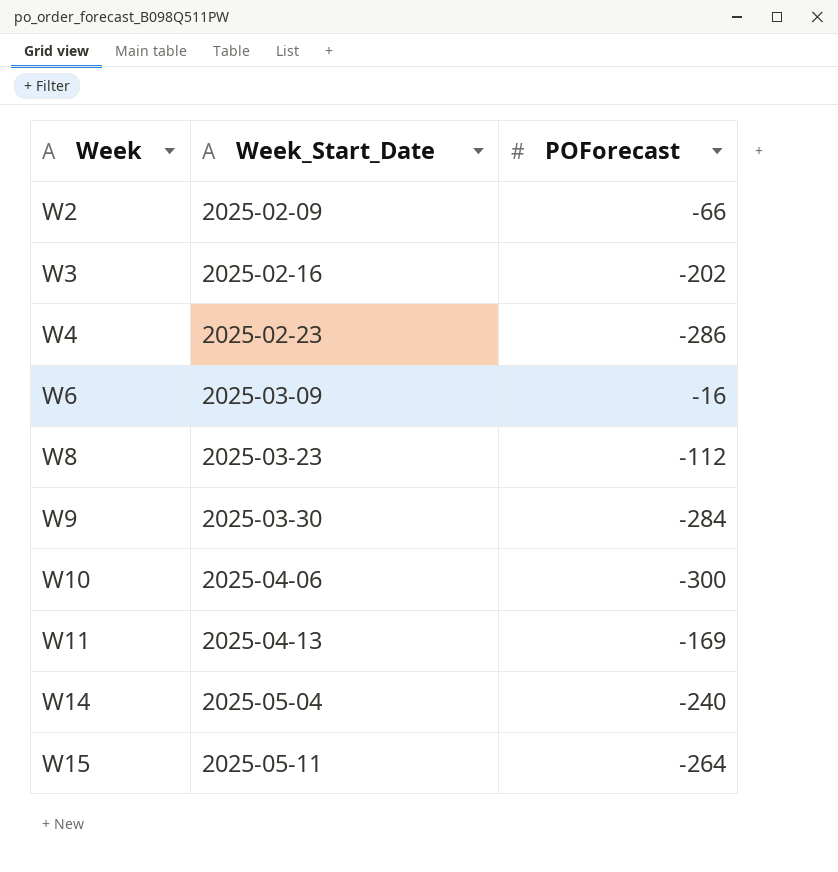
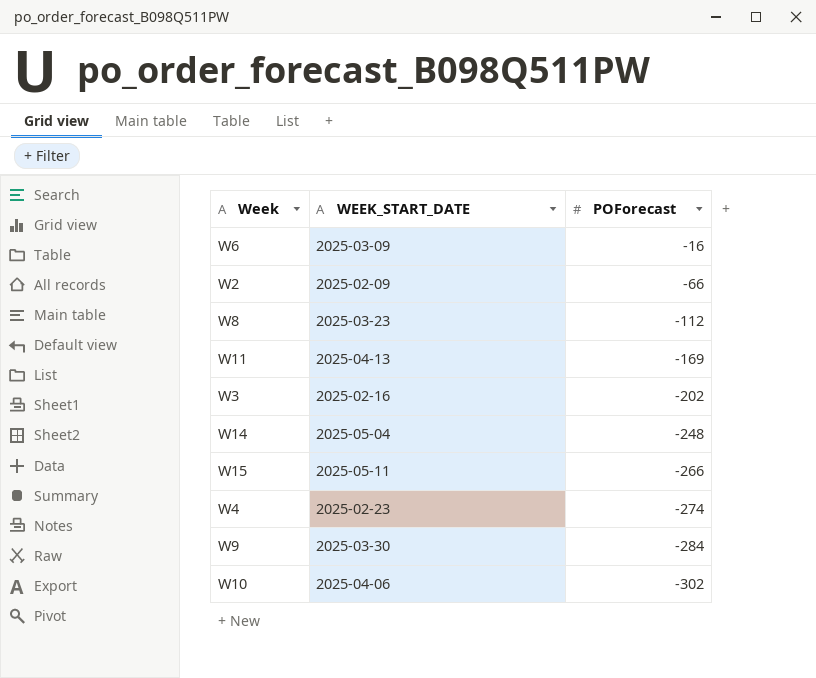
row order: Week ascending -> POForecast descending
column name: Week_Start_Date -> WEEK_START_DATE
W14 | POForecast: -240 -> -248
W15 | POForecast: -264 -> -266
W4 | POForecast: -286 -> -274
W10 | POForecast: -300 -> -302

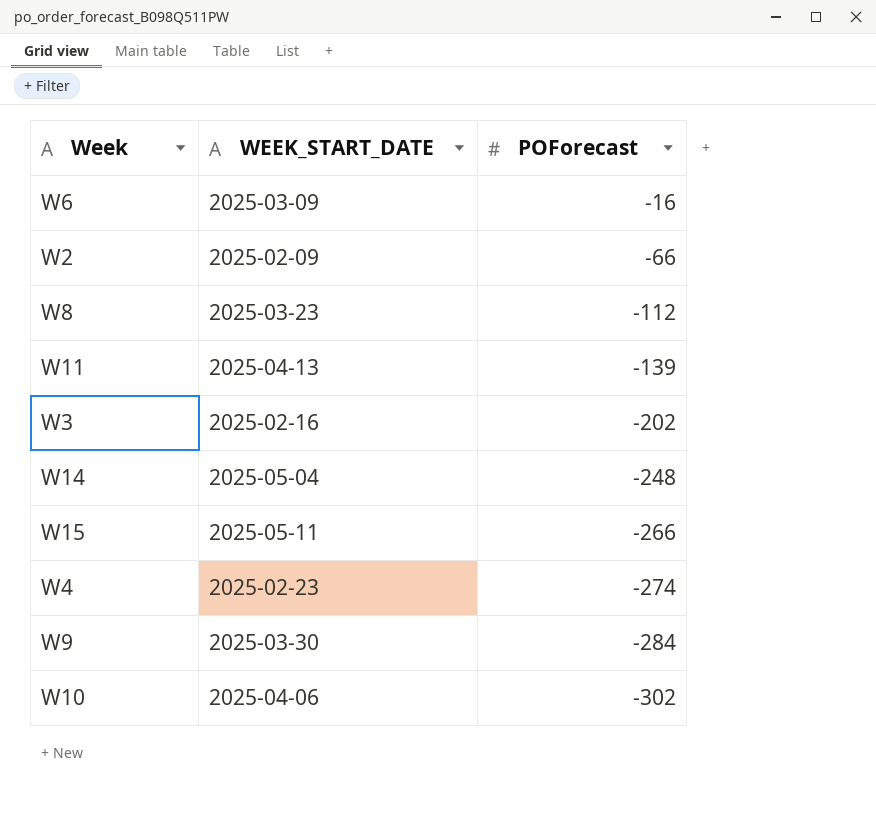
W11 | POForecast: -169 -> -139

